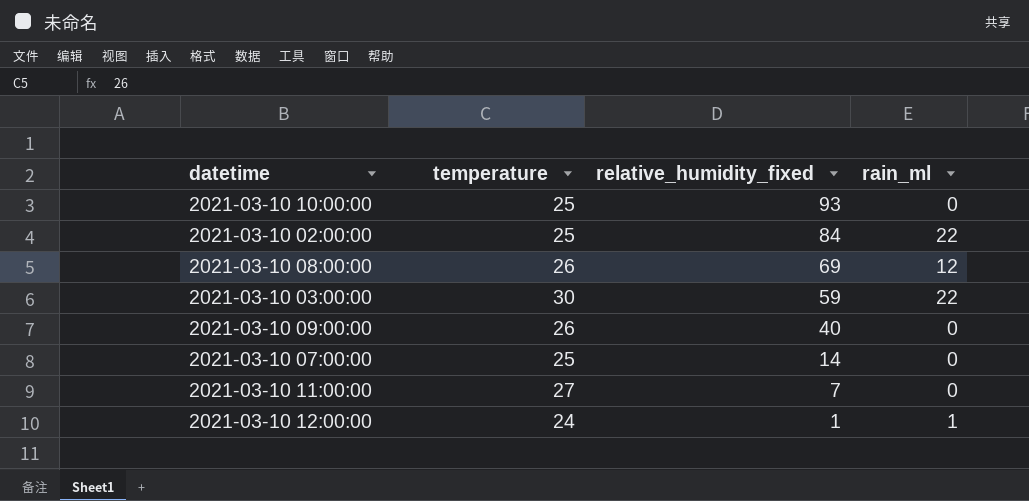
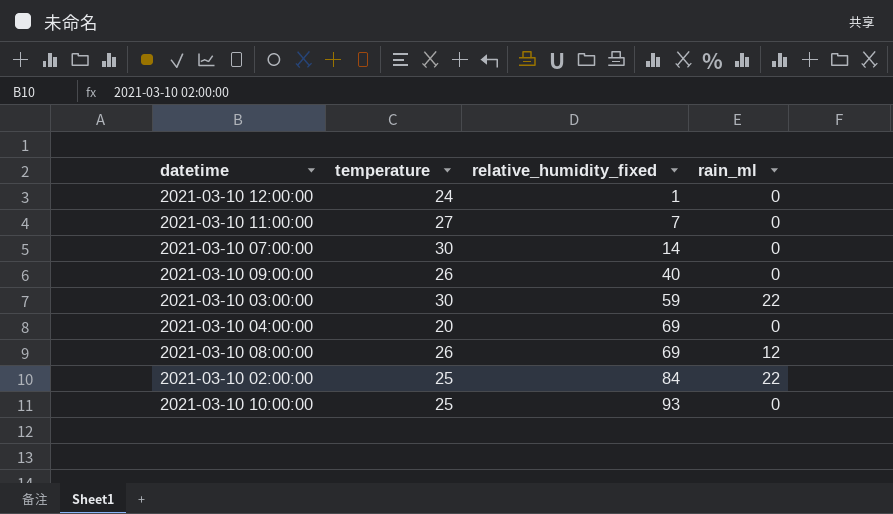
row order: relative_humidity_fixed descending -> relative_humidity_fixed ascending
2021-03-10 12:00:00 | rain_ml: 1 -> 0
2021-03-10 07:00:00 | temperature: 25 -> 30
row 2021-03-10 04:00:00: none -> 20 | 69 | 0

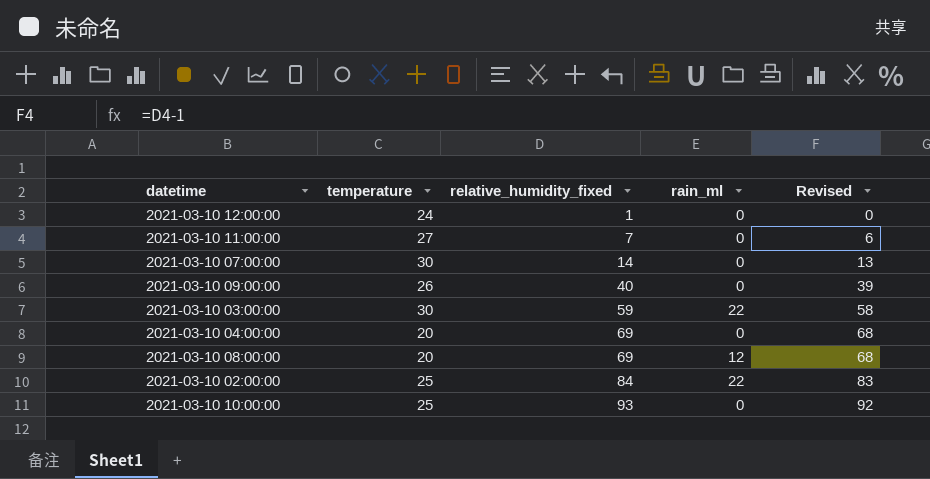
column Revised | formula: none -> [relative_humidity_fixed] - 1
2021-03-10 08:00:00 | temperature: 26 -> 20

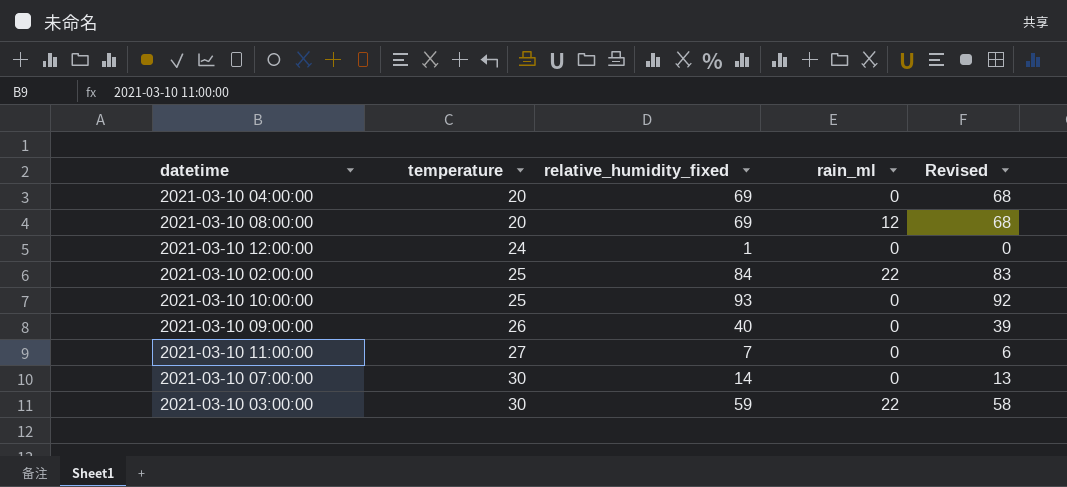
row order: relative_humidity_fixed ascending -> temperature ascending

